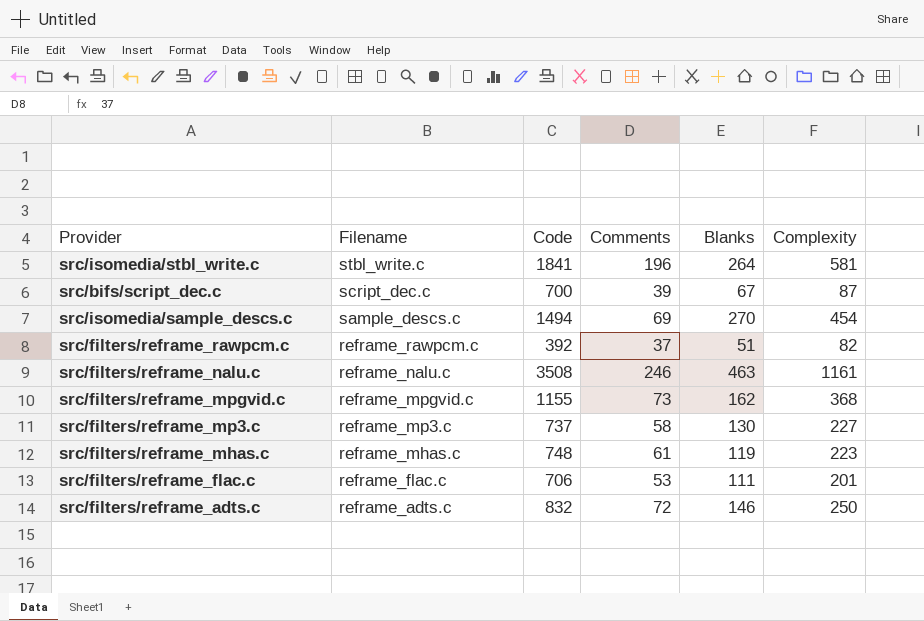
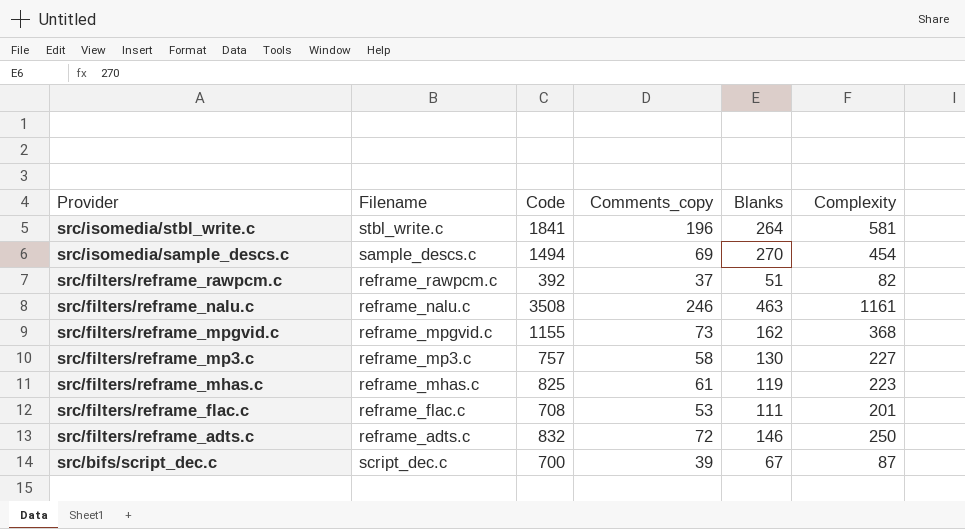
row order: Filename descending -> Provider descending
column name: Comments -> Comments_copy
src/filters/reframe_mp3.c | Code: 737 -> 757
src/filters/reframe_mhas.c | Code: 748 -> 825
src/filters/reframe_flac.c | Code: 706 -> 708

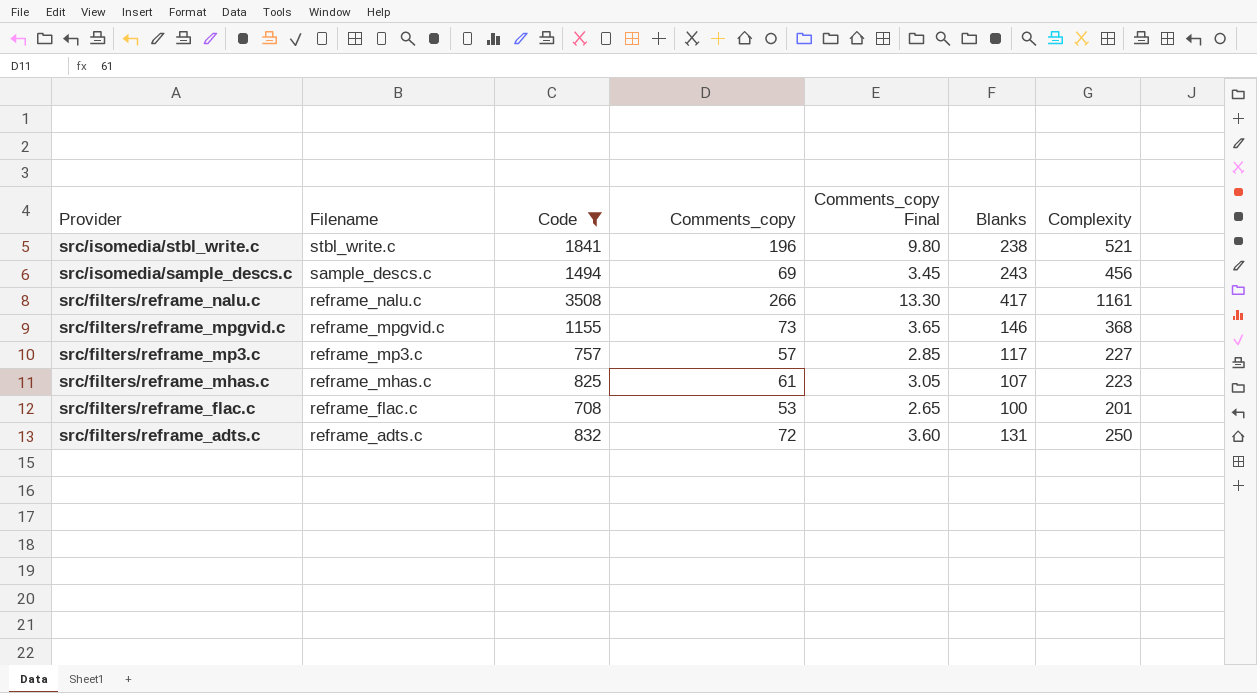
filter: none -> Code >= 708
column Comments_copy Final | formula: none -> [Comments_copy] * 0.05
src/isomedia/stbl_write.c | Blanks: 264 -> 238
src/isomedia/stbl_write.c | Complexity: 581 -> 521
src/isomedia/sample_descs.c | Blanks: 270 -> 243
src/isomedia/sample_descs.c | Complexity: 454 -> 456
src/filters/reframe_nalu.c | Comments_copy: 246 -> 266
src/filters/reframe_nalu.c | Blanks: 463 -> 417
src/filters/reframe_mpgvid.c | Blanks: 162 -> 146
src/filters/reframe_mp3.c | Comments_copy: 58 -> 57
src/filters/reframe_mp3.c | Blanks: 130 -> 117
src/filters/reframe_mhas.c | Blanks: 119 -> 107
src/filters/reframe_flac.c | Blanks: 111 -> 100
src/filters/reframe_adts.c | Blanks: 146 -> 131

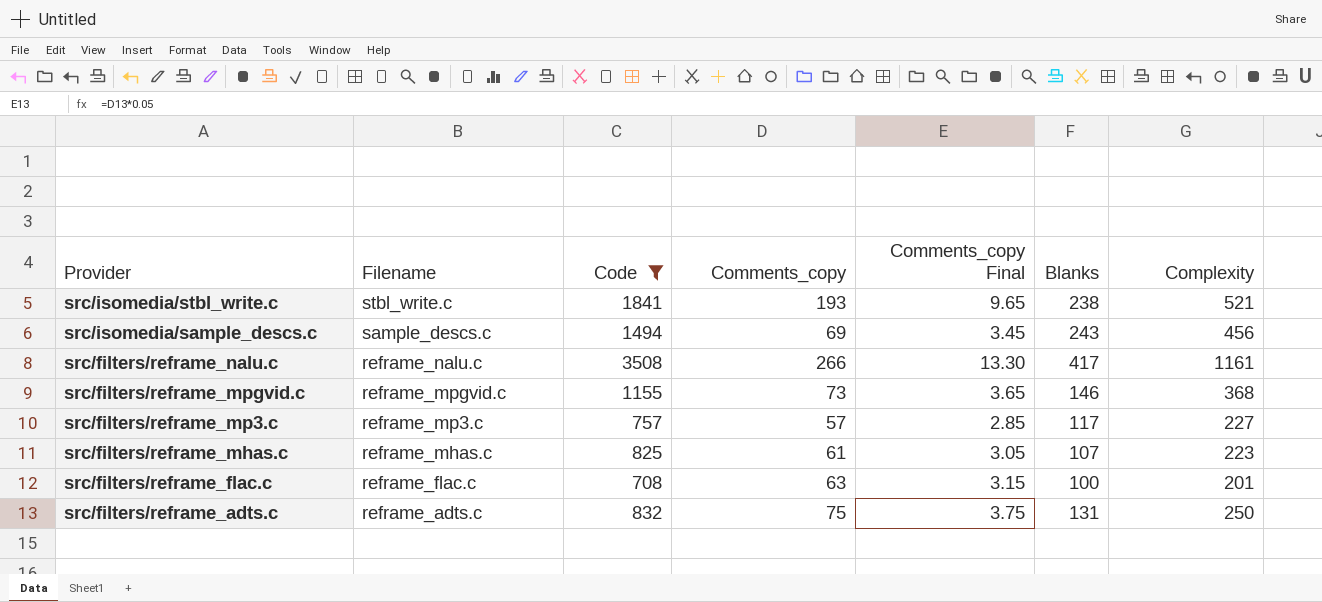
src/isomedia/stbl_write.c | Comments_copy: 196 -> 193
src/isomedia/stbl_write.c | Comments_copy Final: 9.80 -> 9.65
src/filters/reframe_flac.c | Comments_copy: 53 -> 63
src/filters/reframe_flac.c | Comments_copy Final: 2.65 -> 3.15
src/filters/reframe_adts.c | Comments_copy: 72 -> 75
src/filters/reframe_adts.c | Comments_copy Final: 3.60 -> 3.75

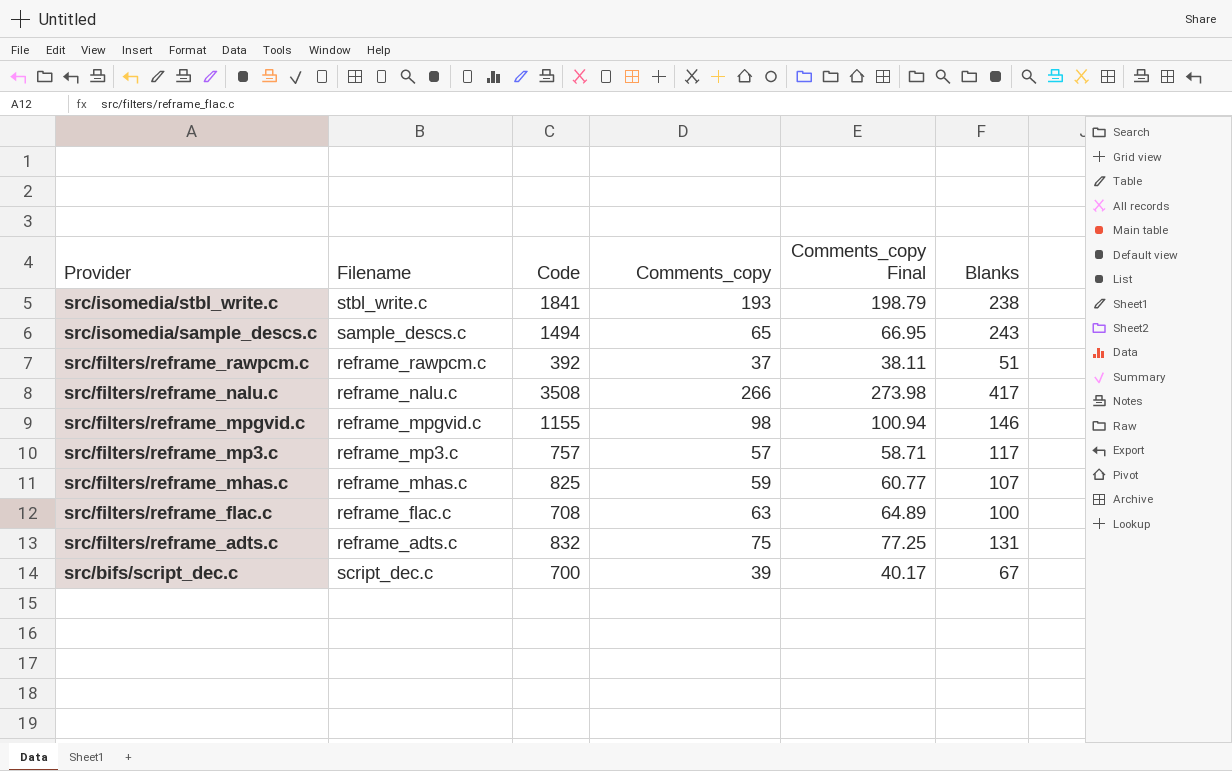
filter: Code >= 708 -> none
column Complexity | position: 7 -> none
column Comments_copy Final | formula: [Comments_copy] * 0.05 -> [Comments_copy] * 1.03
src/isomedia/sample_descs.c | Comments_copy: 69 -> 65
src/filters/reframe_mpgvid.c | Comments_copy: 73 -> 98
src/filters/reframe_mhas.c | Comments_copy: 61 -> 59

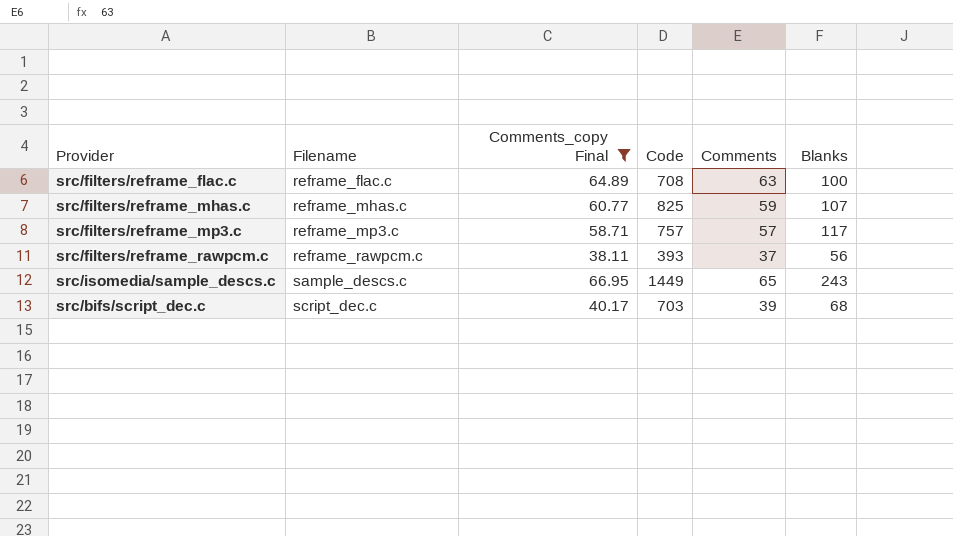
filter: none -> Comments_copy Final <= 66.95
row order: Provider descending -> Filename ascending
column Comments_copy Final | position: 5 -> 3
column name: Comments_copy -> Comments
src/filters/reframe_rawpcm.c | Code: 392 -> 393
src/filters/reframe_rawpcm.c | Blanks: 51 -> 56
src/isomedia/sample_descs.c | Code: 1494 -> 1449
src/bifs/script_dec.c | Code: 700 -> 703
src/bifs/script_dec.c | Blanks: 67 -> 68

